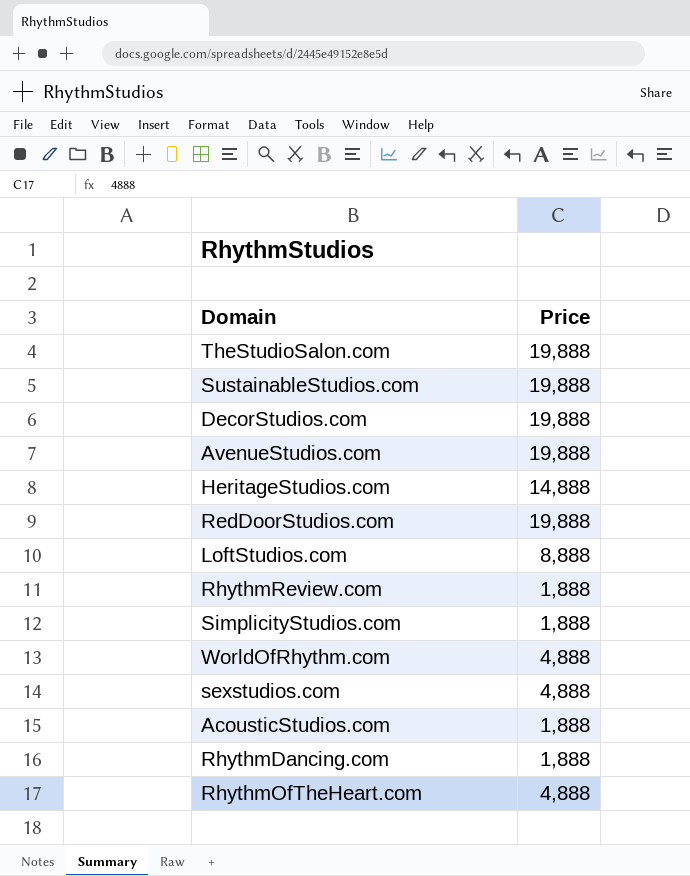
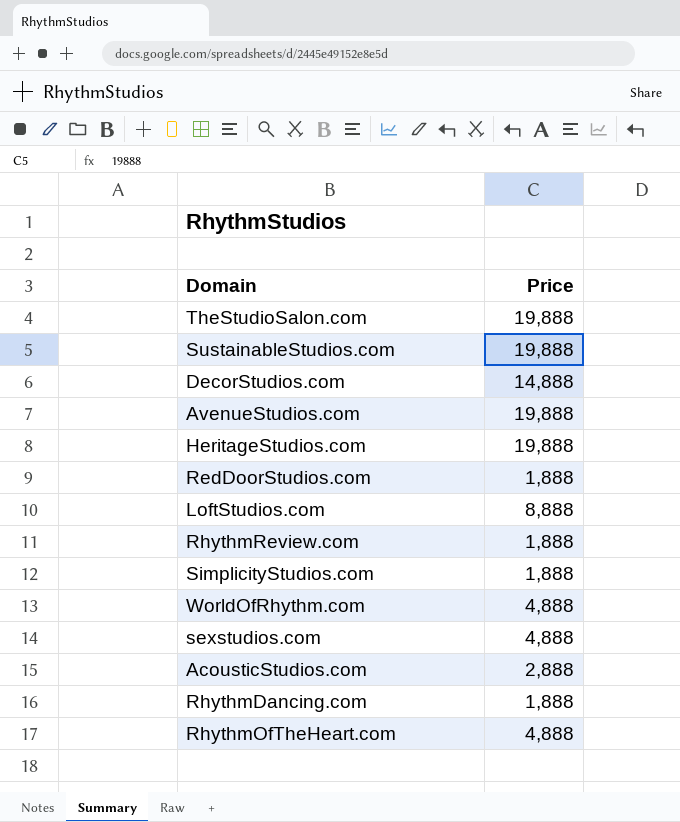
DecorStudios.com | Price: 19,888 -> 14,888
HeritageStudios.com | Price: 14,888 -> 19,888
RedDoorStudios.com | Price: 19,888 -> 1,888
AcousticStudios.com | Price: 1,888 -> 2,888

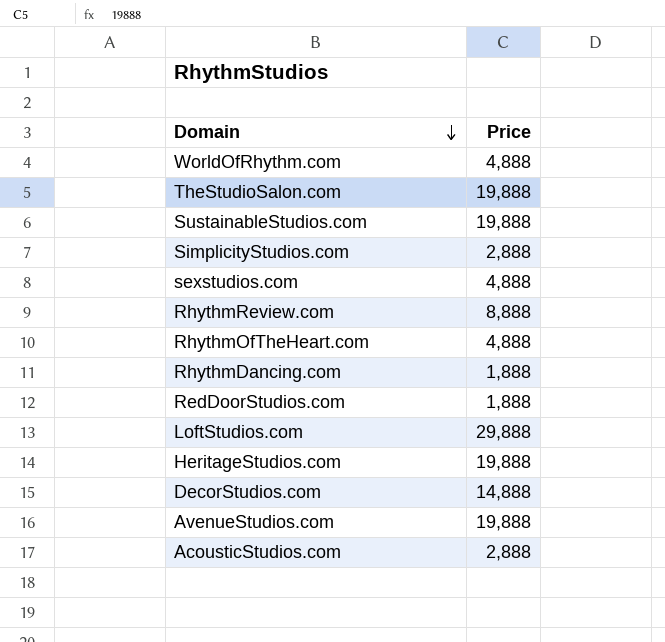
row order: none -> Domain descending
SimplicityStudios.com | Price: 1,888 -> 2,888
RhythmReview.com | Price: 1,888 -> 8,888
LoftStudios.com | Price: 8,888 -> 29,888

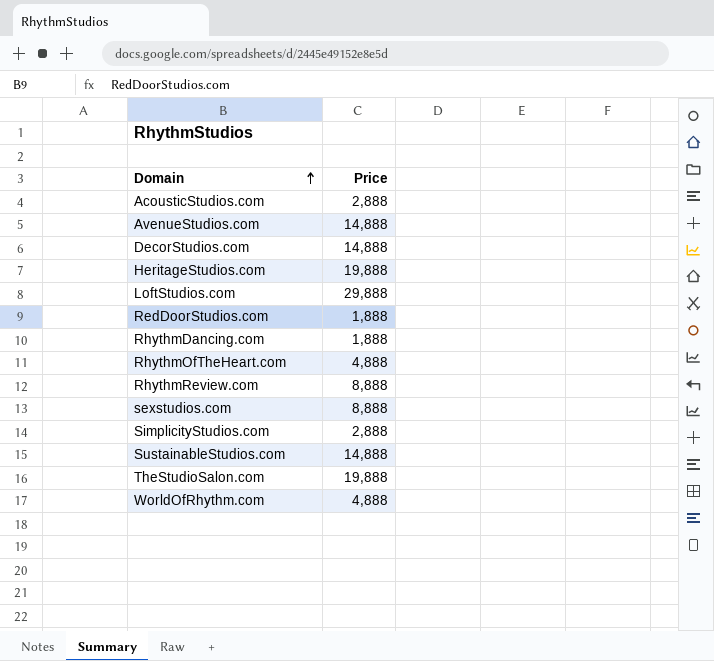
row order: Domain descending -> Domain ascending
AvenueStudios.com | Price: 19,888 -> 14,888
sexstudios.com | Price: 4,888 -> 8,888
SustainableStudios.com | Price: 19,888 -> 14,888

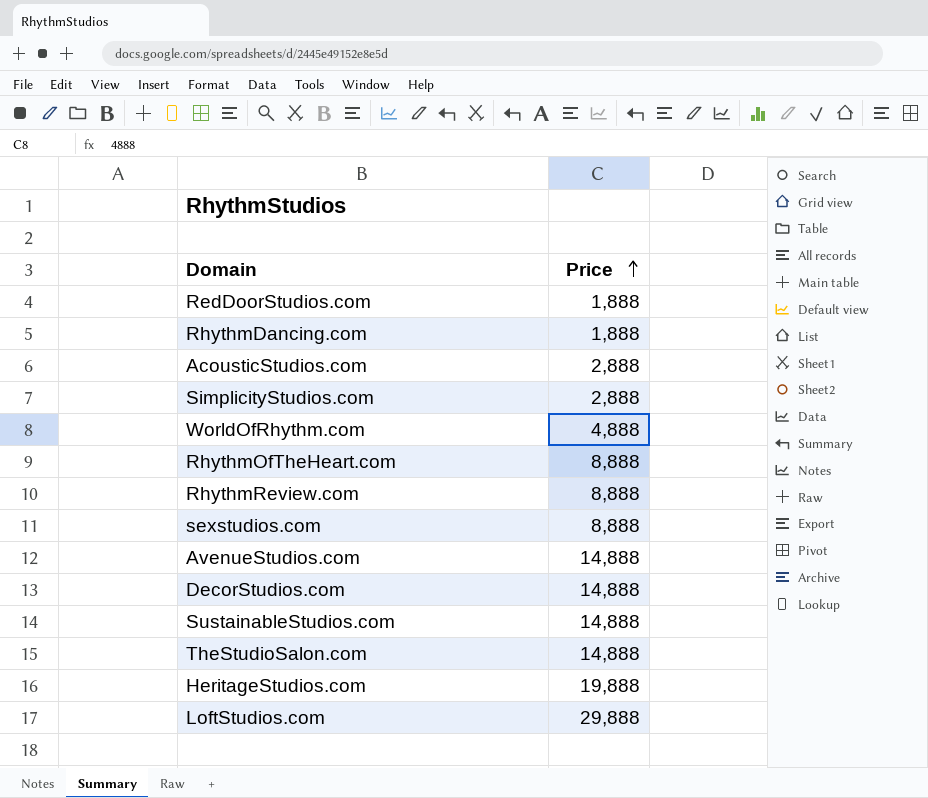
row order: Domain ascending -> Price ascending
RhythmOfTheHeart.com | Price: 4,888 -> 8,888
TheStudioSalon.com | Price: 19,888 -> 14,888

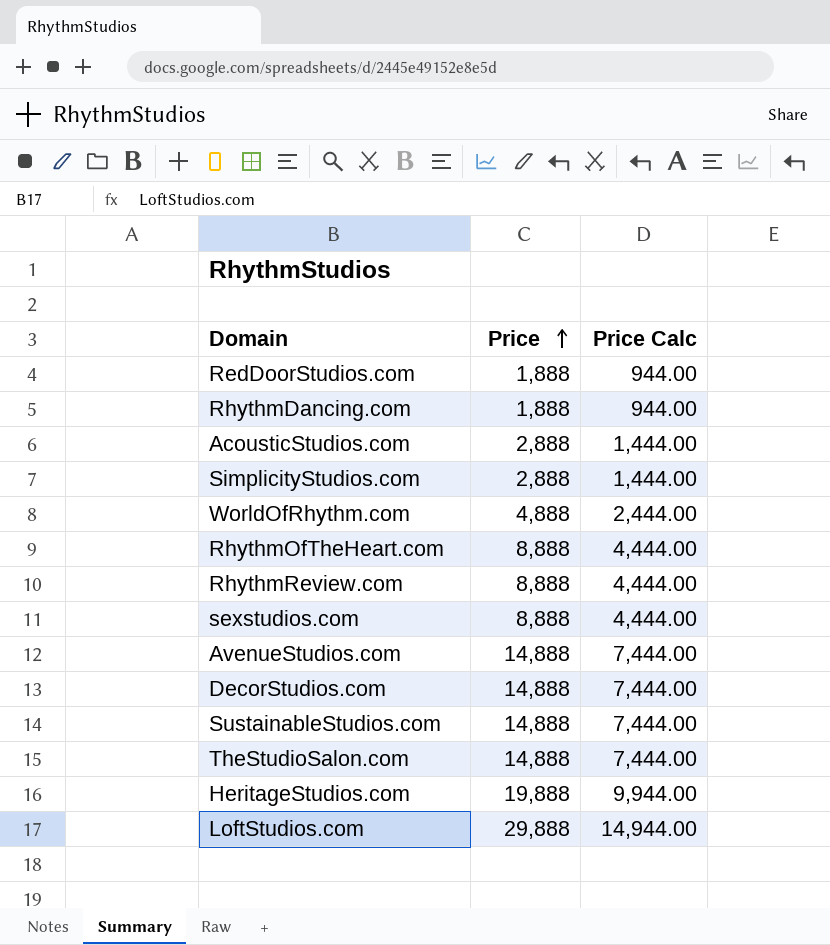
column Price Calc | formula: none -> [Price] * 0.5

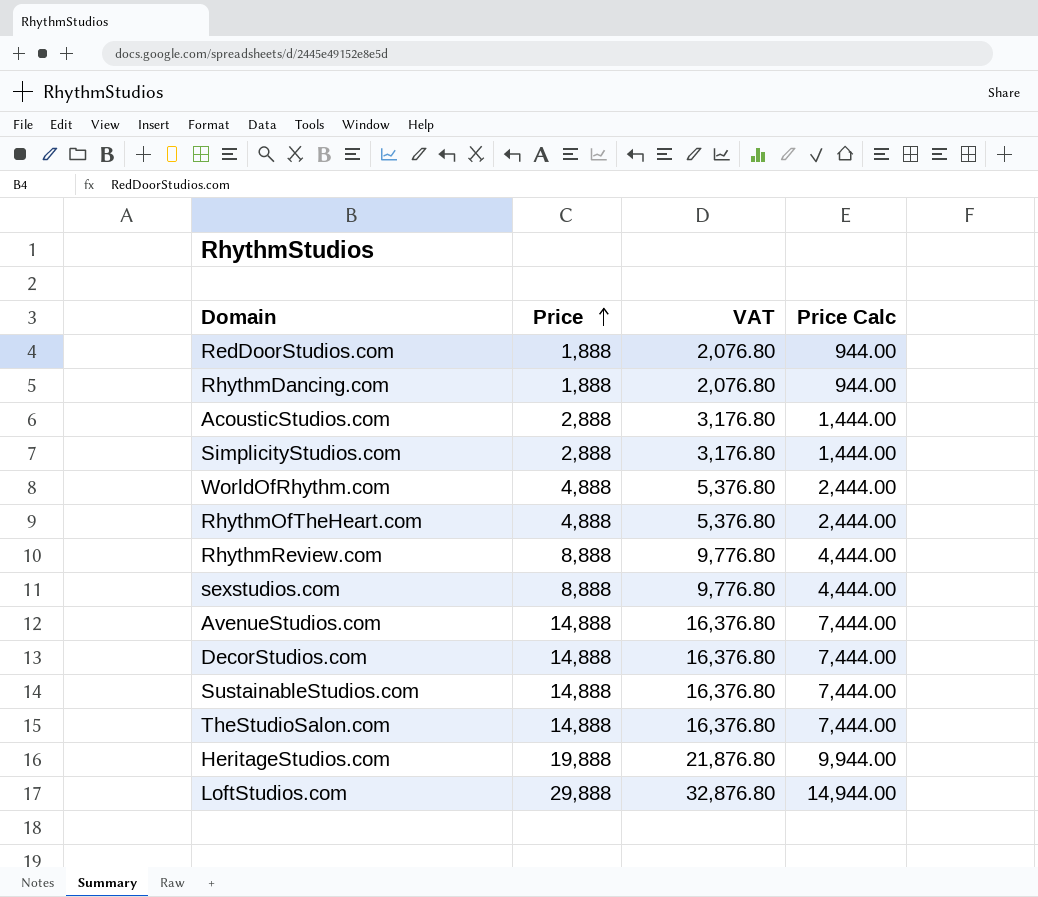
column VAT | formula: none -> [Price] * 1.1
RhythmOfTheHeart.com | Price: 8,888 -> 4,888
RhythmOfTheHeart.com | Price Calc: 4,444.00 -> 2,444.00

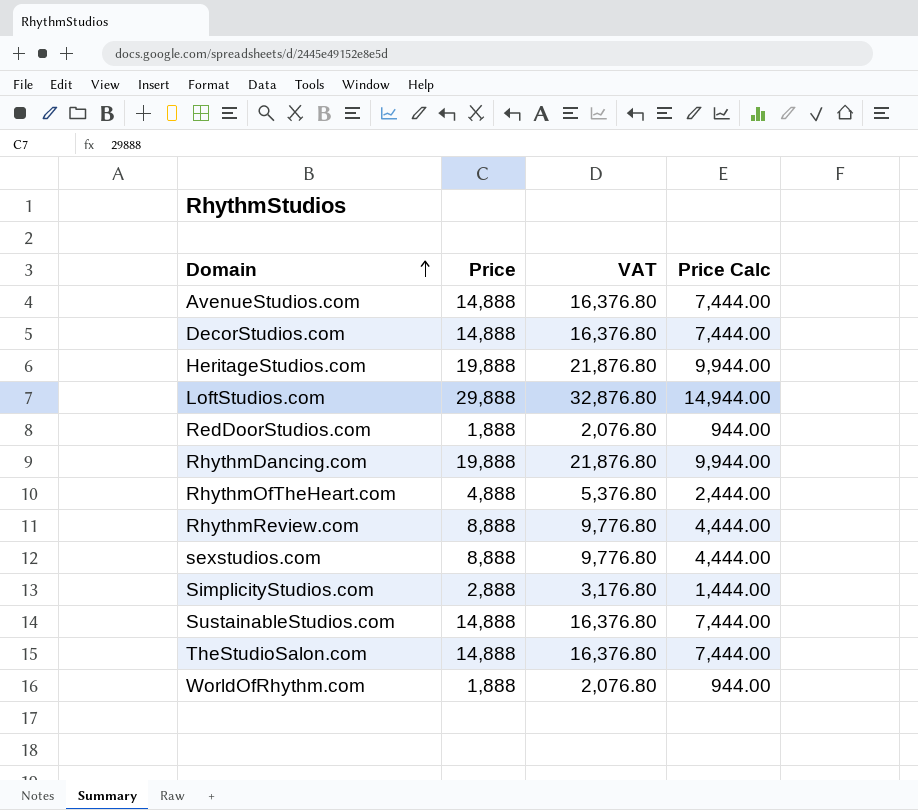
row order: Price ascending -> Domain ascending
row AcousticStudios.com: 2,888 | 3,176.80 | 1,444.00 -> none
RhythmDancing.com | Price: 1,888 -> 19,888
RhythmDancing.com | VAT: 2,076.80 -> 21,876.80
RhythmDancing.com | Price Calc: 944.00 -> 9,944.00
WorldOfRhythm.com | Price: 4,888 -> 1,888
WorldOfRhythm.com | VAT: 5,376.80 -> 2,076.80
WorldOfRhythm.com | Price Calc: 2,444.00 -> 944.00

